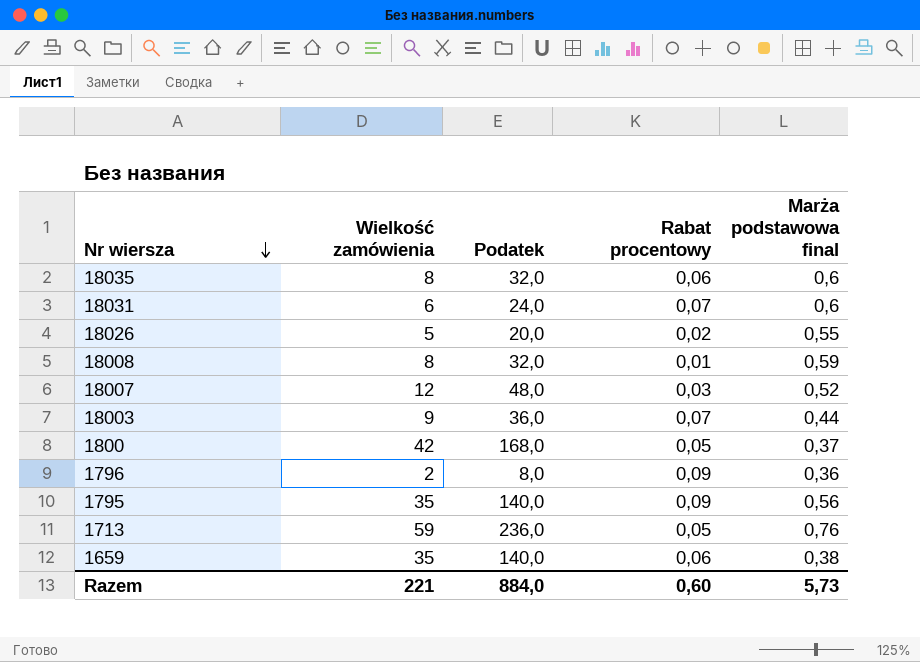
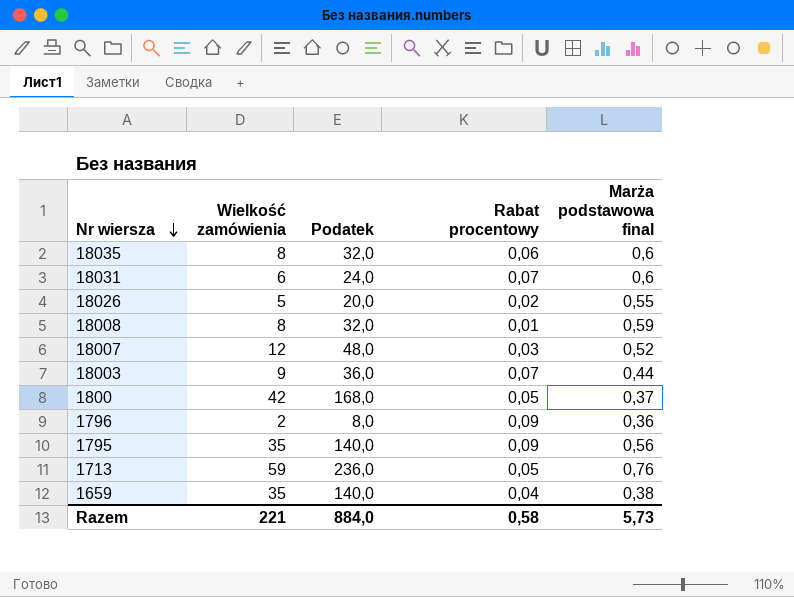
1659 | Rabat procentowy: 0,06 -> 0,04
Razem | Rabat procentowy: 0,60 -> 0,58

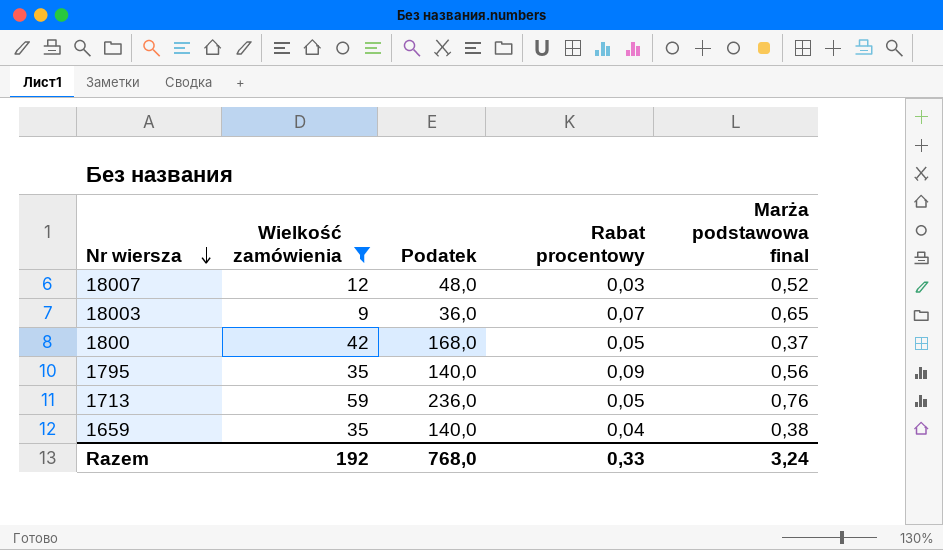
filter: none -> Wielkość zamówienia >= 9
18003 | Marża podstawowa final: 0,44 -> 0,65
Razem | Wielkość zamówienia: 221 -> 192
Razem | Podatek: 884,0 -> 768,0
Razem | Rabat procentowy: 0,58 -> 0,33
Razem | Marża podstawowa final: 5,73 -> 3,24

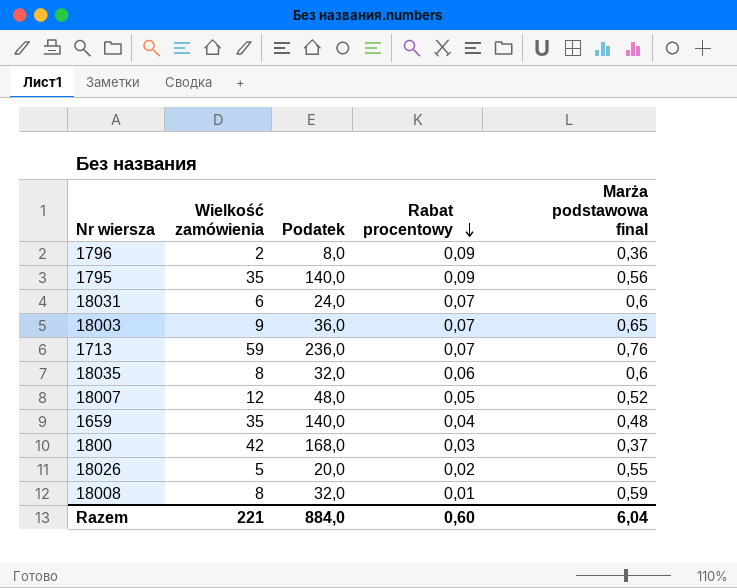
filter: Wielkość zamówienia >= 9 -> none
row order: Nr wiersza descending -> Rabat procentowy descending
1713 | Rabat procentowy: 0,05 -> 0,07
18007 | Rabat procentowy: 0,03 -> 0,05
1659 | Marża podstawowa final: 0,38 -> 0,48
1800 | Rabat procentowy: 0,05 -> 0,03
Razem | Wielkość zamówienia: 192 -> 221
Razem | Podatek: 768,0 -> 884,0
Razem | Rabat procentowy: 0,33 -> 0,60
Razem | Marża podstawowa final: 3,24 -> 6,04

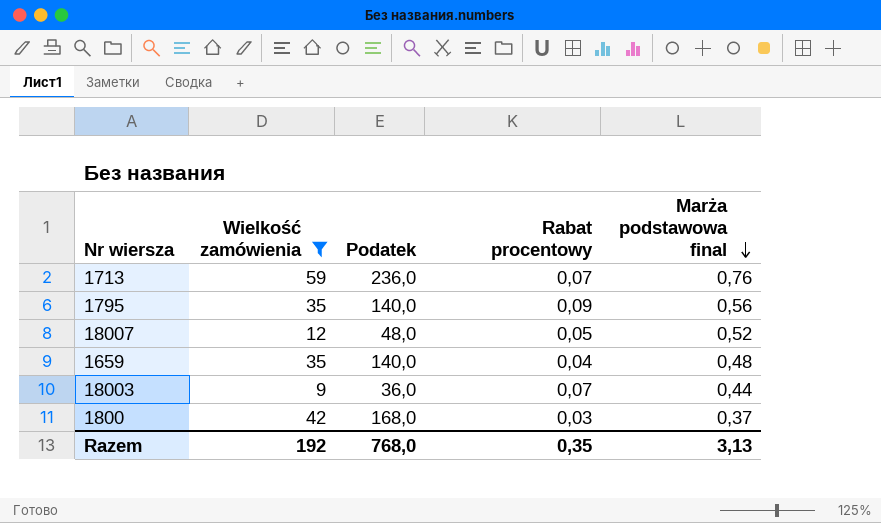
filter: none -> Wielkość zamówienia >= 9
row order: Rabat procentowy descending -> Marża podstawowa final descending
18003 | Marża podstawowa final: 0,65 -> 0,44
Razem | Wielkość zamówienia: 221 -> 192
Razem | Podatek: 884,0 -> 768,0
Razem | Rabat procentowy: 0,60 -> 0,35
Razem | Marża podstawowa final: 6,04 -> 3,13

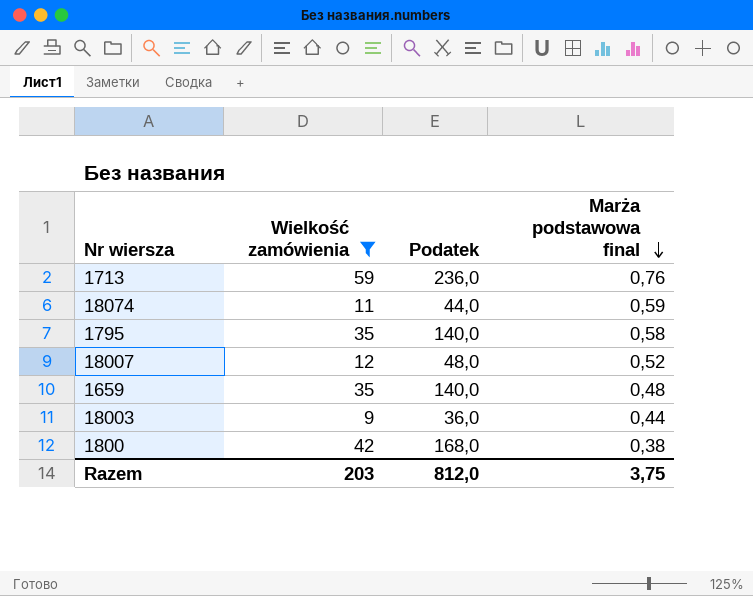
column Rabat procentowy | position: 4 -> none
row 18074: none -> 11 | 44,0 | 0,59
1795 | Marża podstawowa final: 0,56 -> 0,58
1800 | Marża podstawowa final: 0,37 -> 0,38
Razem | Wielkość zamówienia: 192 -> 203
Razem | Podatek: 768,0 -> 812,0
Razem | Marża podstawowa final: 3,13 -> 3,75

